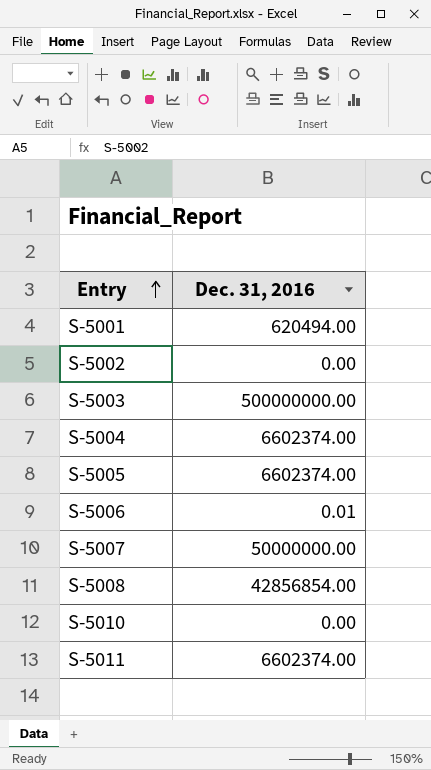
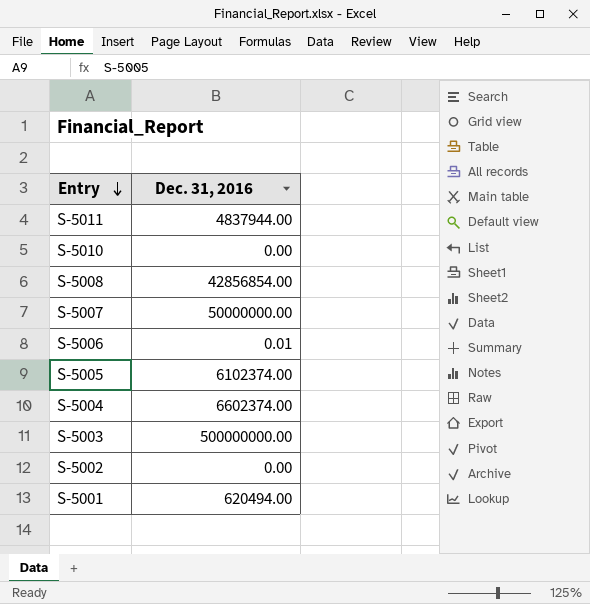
row order: Entry ascending -> Entry descending
S-5011 | Dec. 31, 2016: 6602374.00 -> 4837944.00
S-5005 | Dec. 31, 2016: 6602374.00 -> 6102374.00

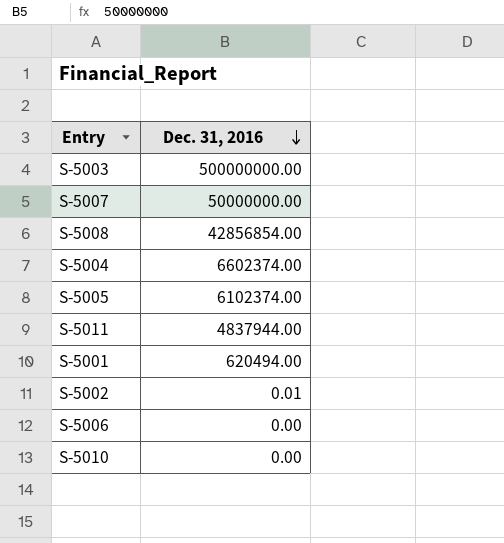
row order: Entry descending -> Dec. 31, 2016 descending
S-5002 | Dec. 31, 2016: 0.00 -> 0.01
S-5006 | Dec. 31, 2016: 0.01 -> 0.00

